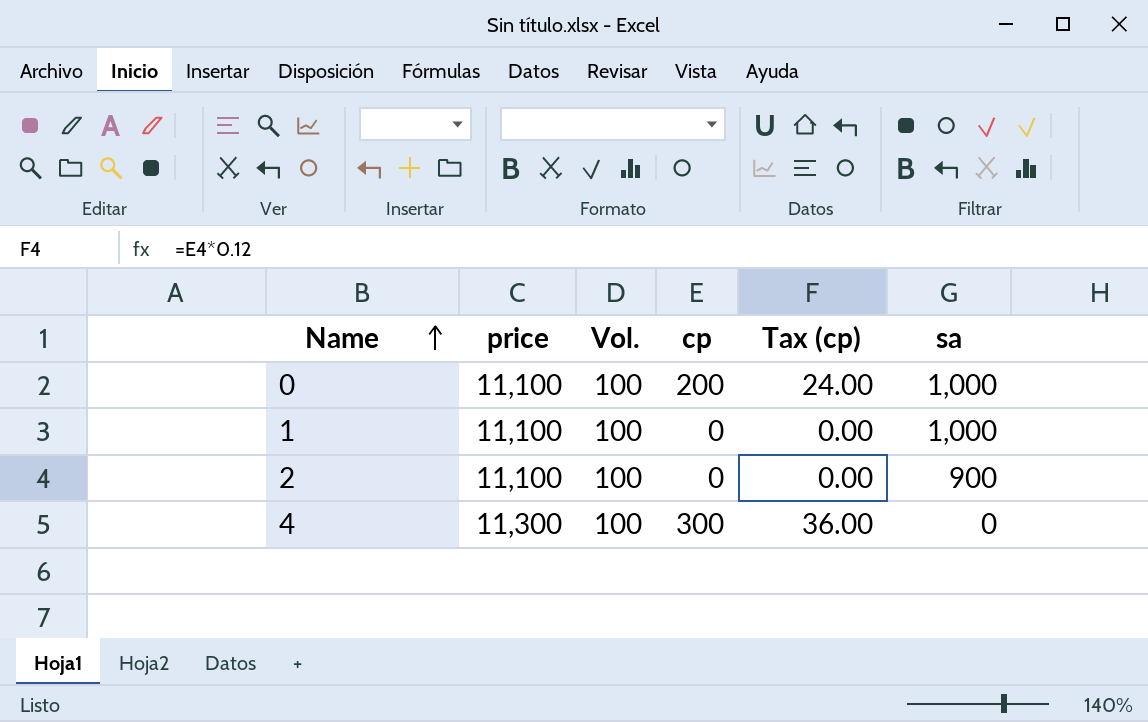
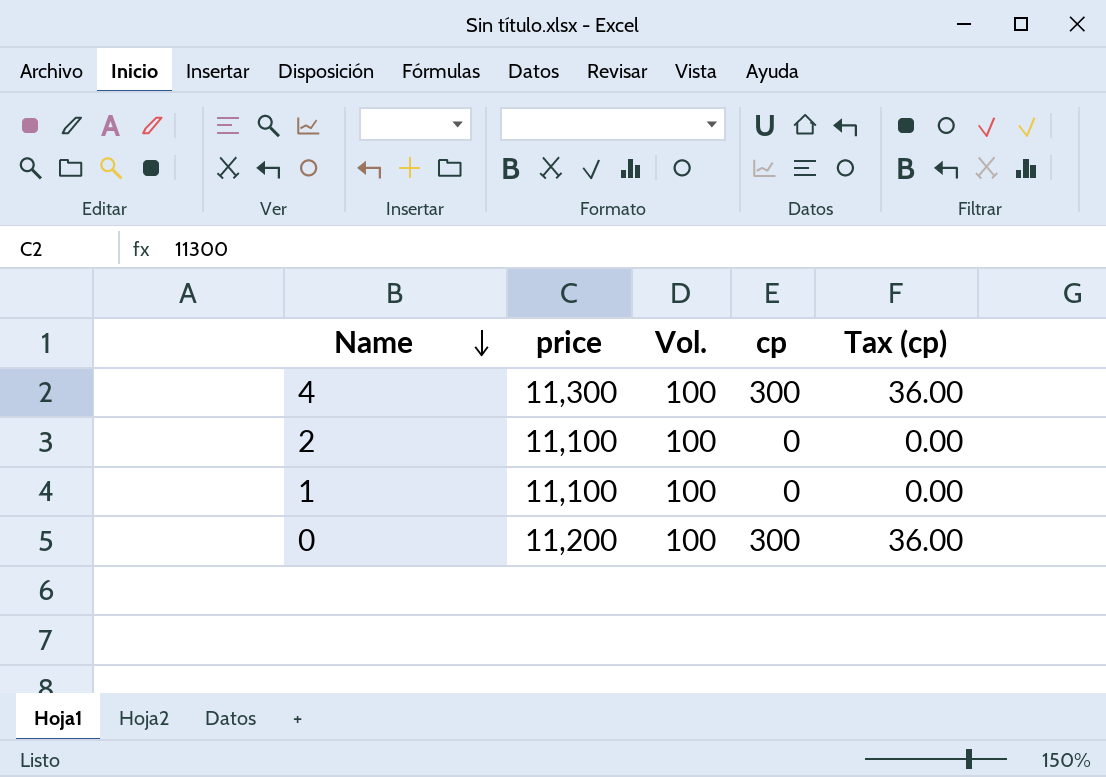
row order: Name ascending -> Name descending
column sa | position: 6 -> none
0 | price: 11,100 -> 11,200
0 | cp: 200 -> 300
0 | Tax (cp): 24.00 -> 36.00

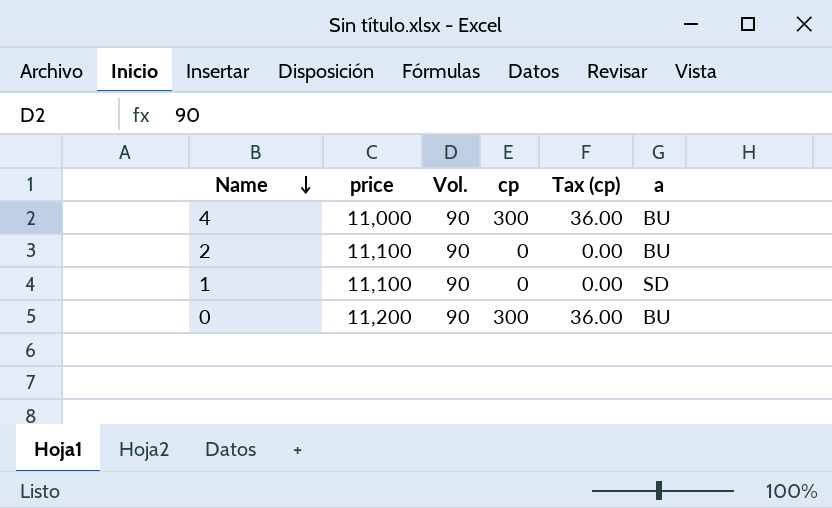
column a | position: none -> 6
4 | price: 11,300 -> 11,000
4 | Vol.: 100 -> 90
2 | Vol.: 100 -> 90
1 | Vol.: 100 -> 90
0 | Vol.: 100 -> 90

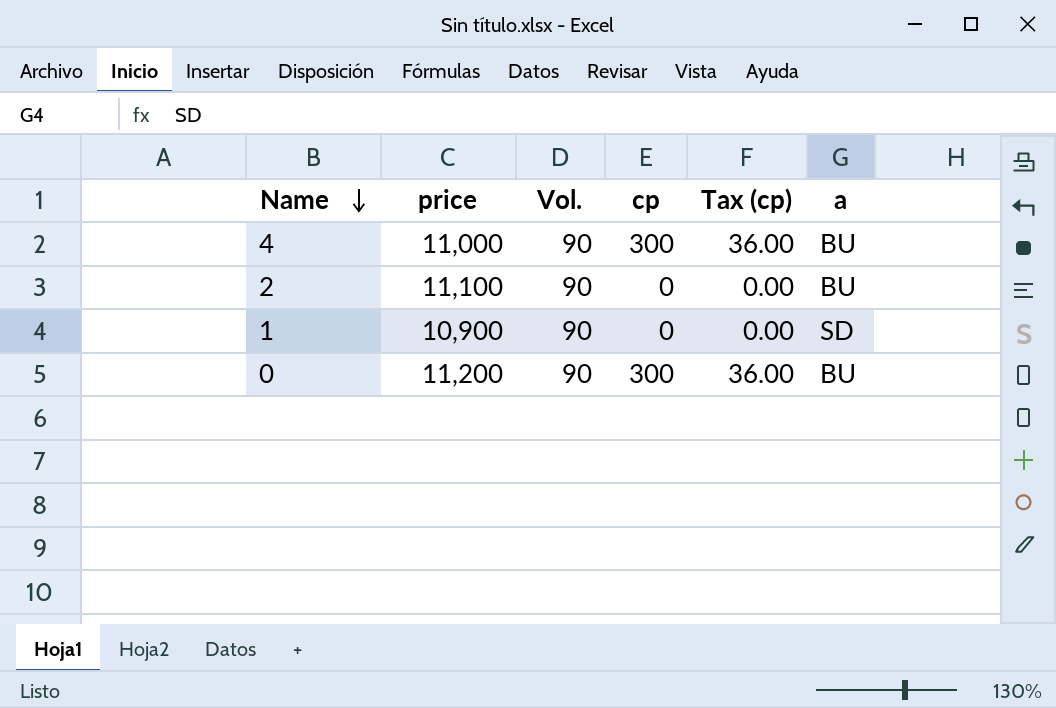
1 | price: 11,100 -> 10,900

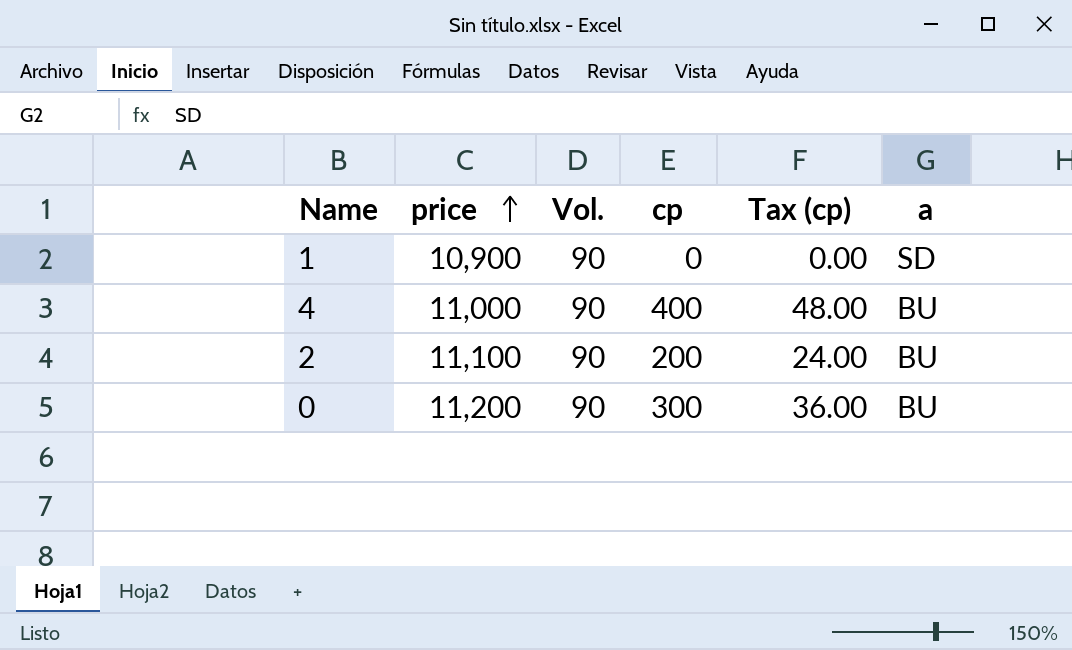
row order: Name descending -> price ascending
4 | cp: 300 -> 400
4 | Tax (cp): 36.00 -> 48.00
2 | cp: 0 -> 200
2 | Tax (cp): 0.00 -> 24.00

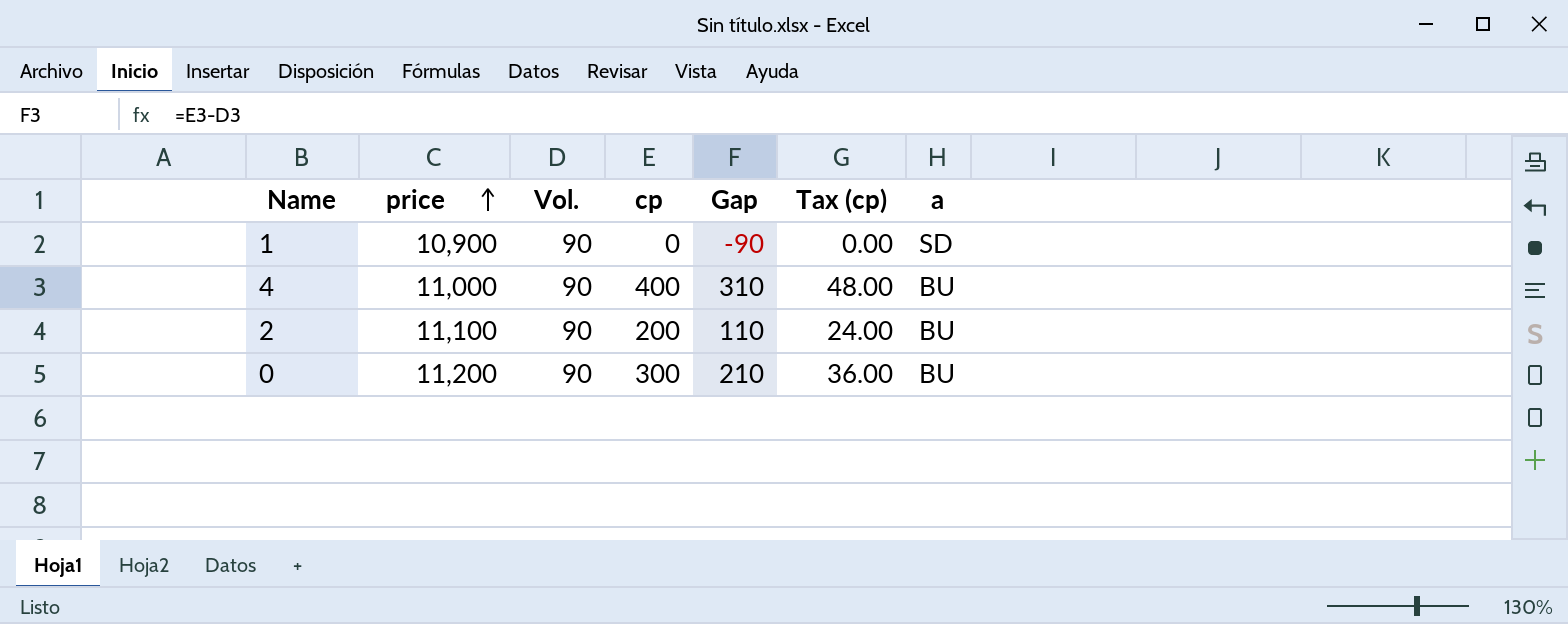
column Gap | formula: none -> [cp] - [Vol.]

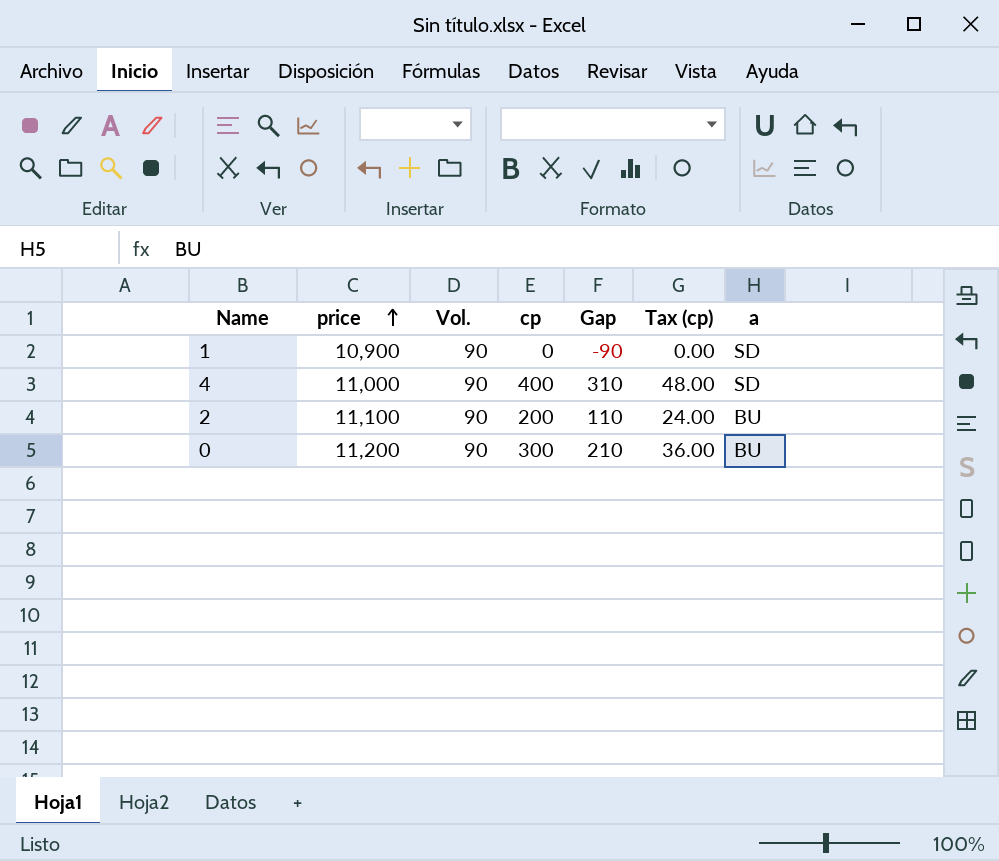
4 | a: BU -> SD

